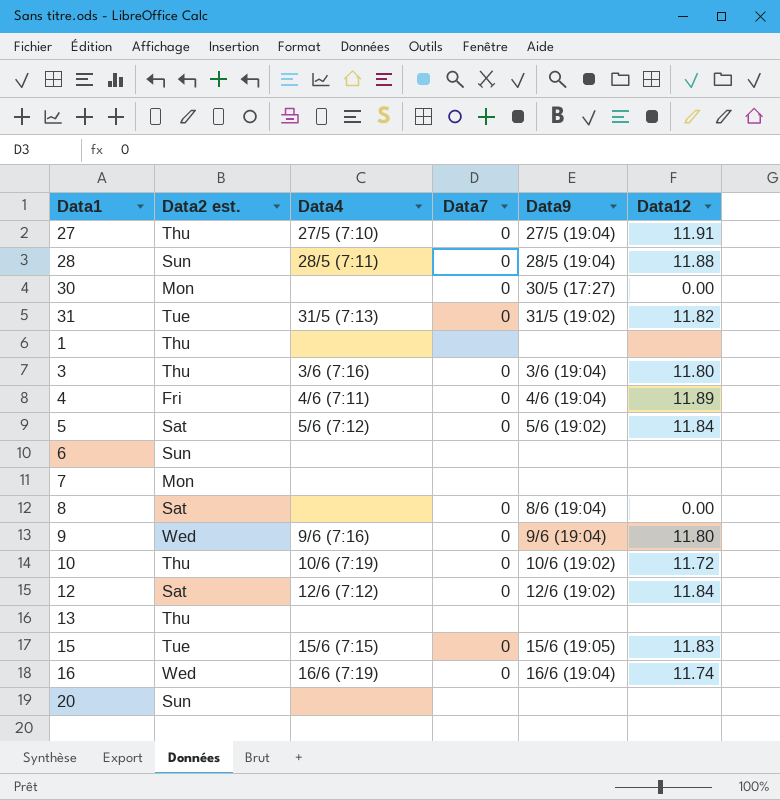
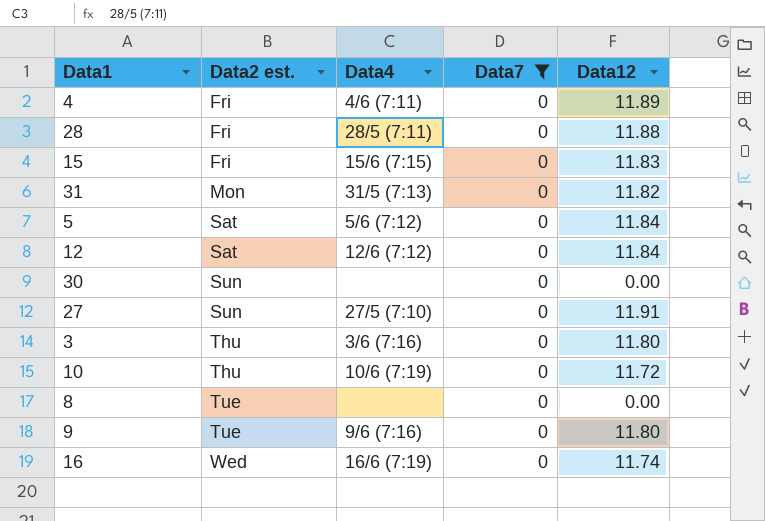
filter: none -> Data7 = 0
row order: none -> Data2 est. ascending
column Data9 | position: 5 -> none
28 | Data2 est.: Sun -> Fri
15 | Data2 est.: Tue -> Fri
31 | Data2 est.: Tue -> Mon
30 | Data2 est.: Mon -> Sun
27 | Data2 est.: Thu -> Sun
8 | Data2 est.: Sat -> Tue
9 | Data2 est.: Wed -> Tue

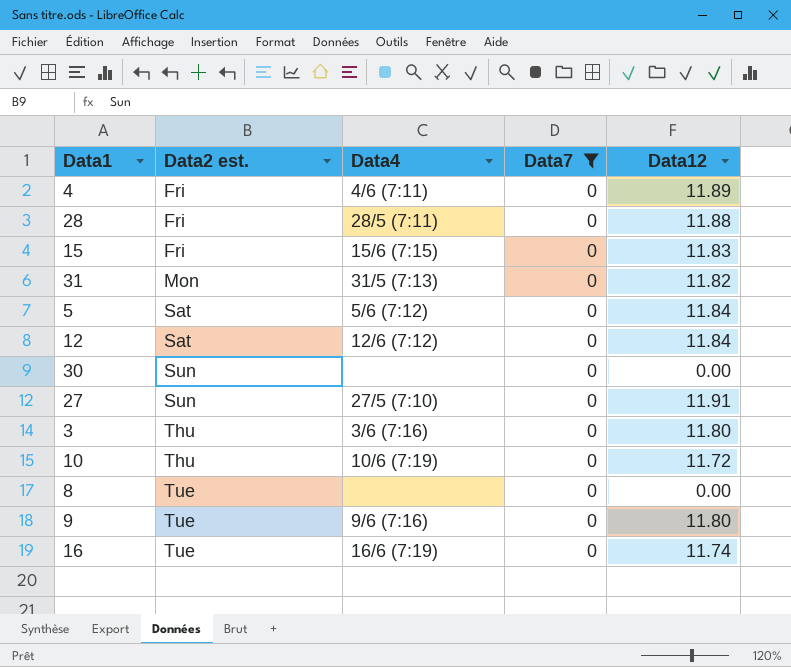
16 | Data2 est.: Wed -> Tue

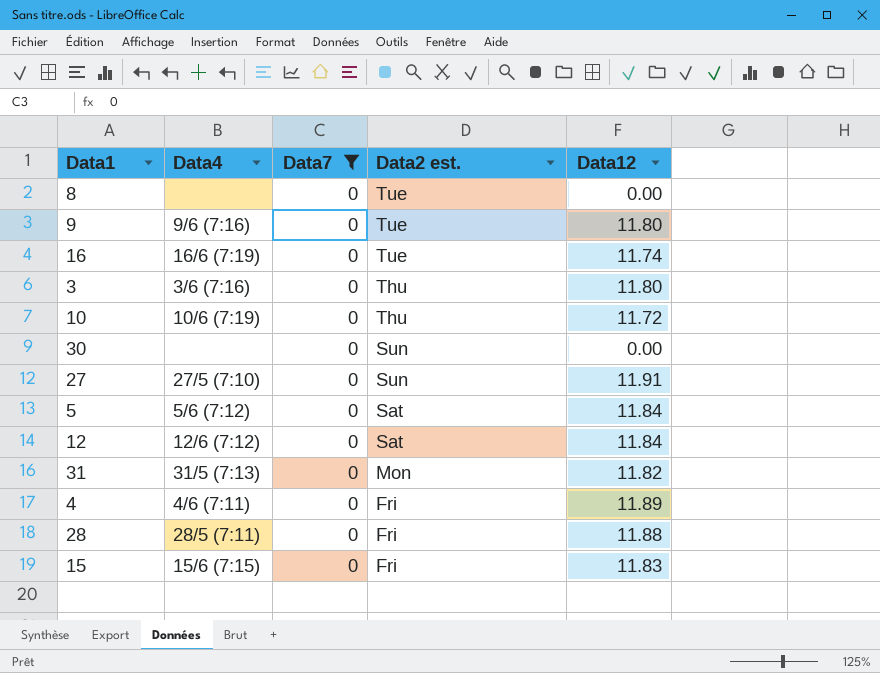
row order: Data2 est. ascending -> Data2 est. descending
column Data2 est. | position: 2 -> 4

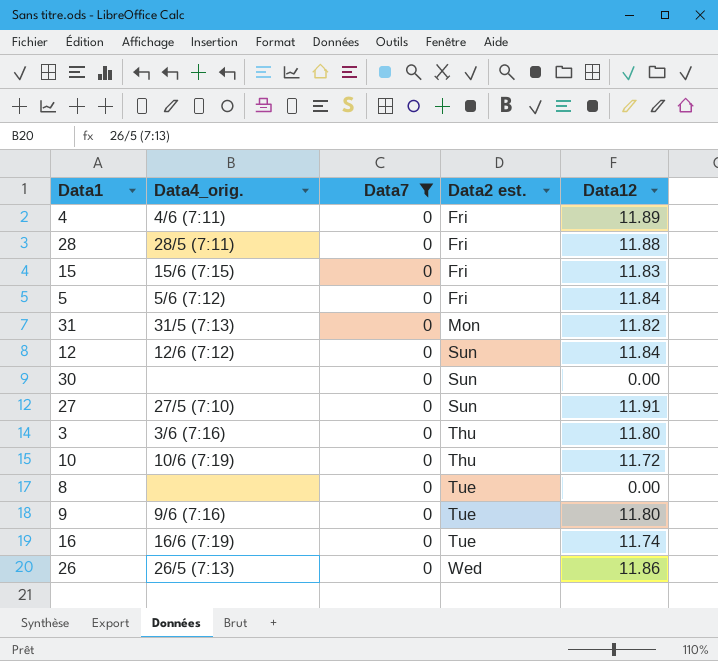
row order: Data2 est. descending -> Data2 est. ascending
column name: Data4 -> Data4_orig.
5 | Data2 est.: Sat -> Fri
12 | Data2 est.: Sat -> Sun
row 26: none -> 26/5 (7:13) | 0 | Wed | 11.86

